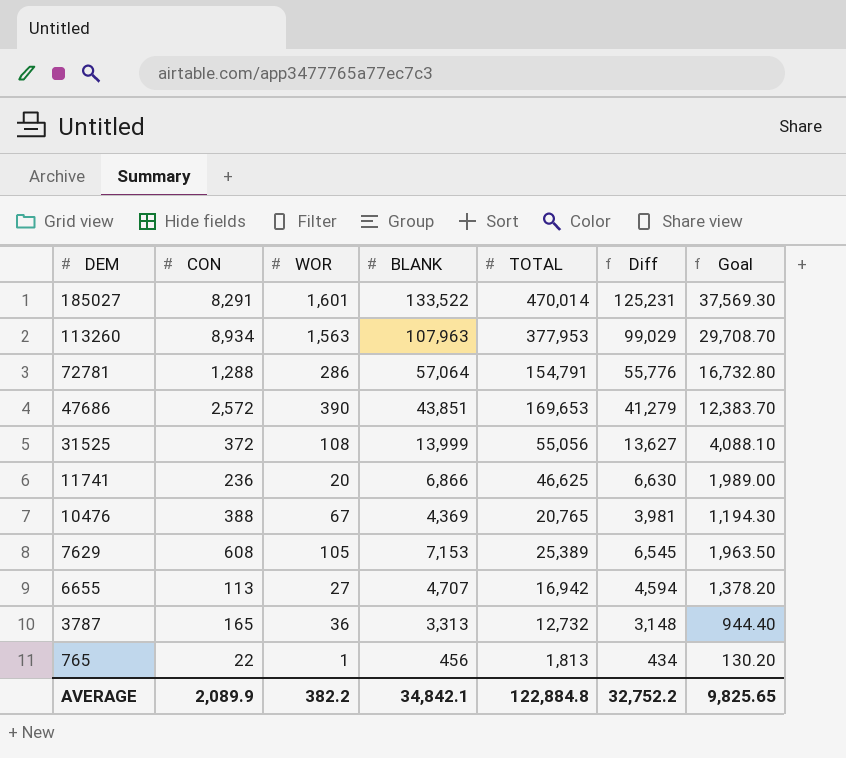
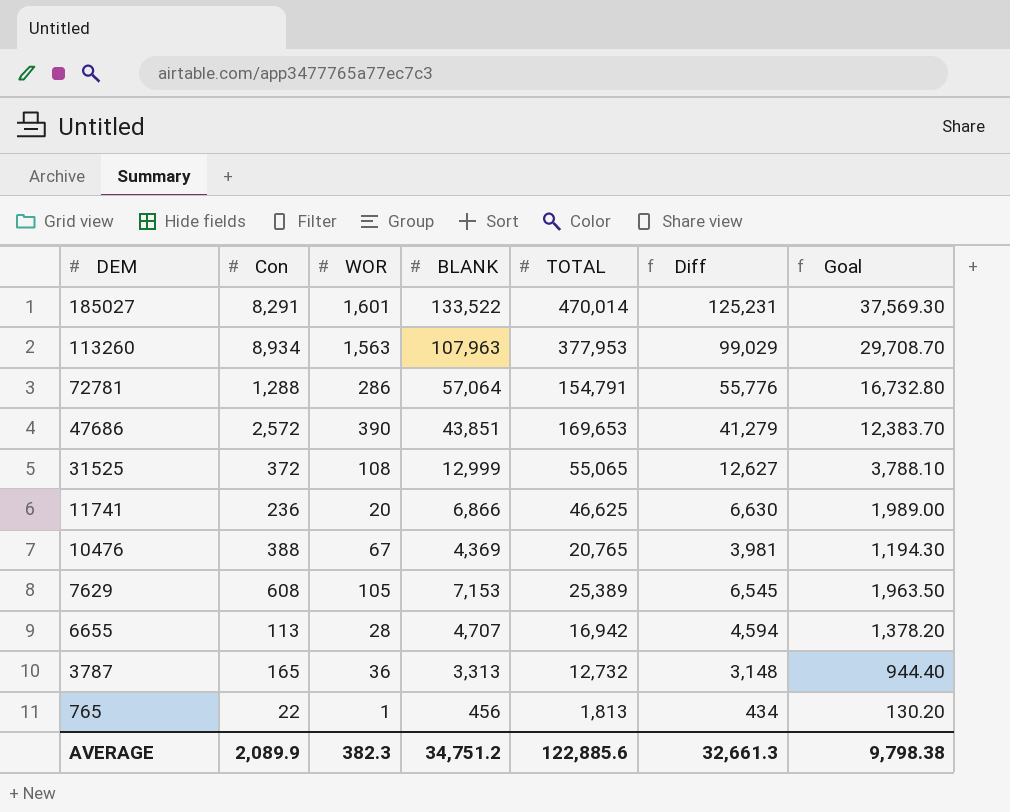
column name: CON -> Con
31525 | BLANK: 13,999 -> 12,999
31525 | TOTAL: 55,056 -> 55,065
31525 | Diff: 13,627 -> 12,627
31525 | Goal: 4,088.10 -> 3,788.10
6655 | WOR: 27 -> 28
AVERAGE | WOR: 382.2 -> 382.3
AVERAGE | BLANK: 34,842.1 -> 34,751.2
AVERAGE | TOTAL: 122,884.8 -> 122,885.6
AVERAGE | Diff: 32,752.2 -> 32,661.3
AVERAGE | Goal: 9,825.65 -> 9,798.38

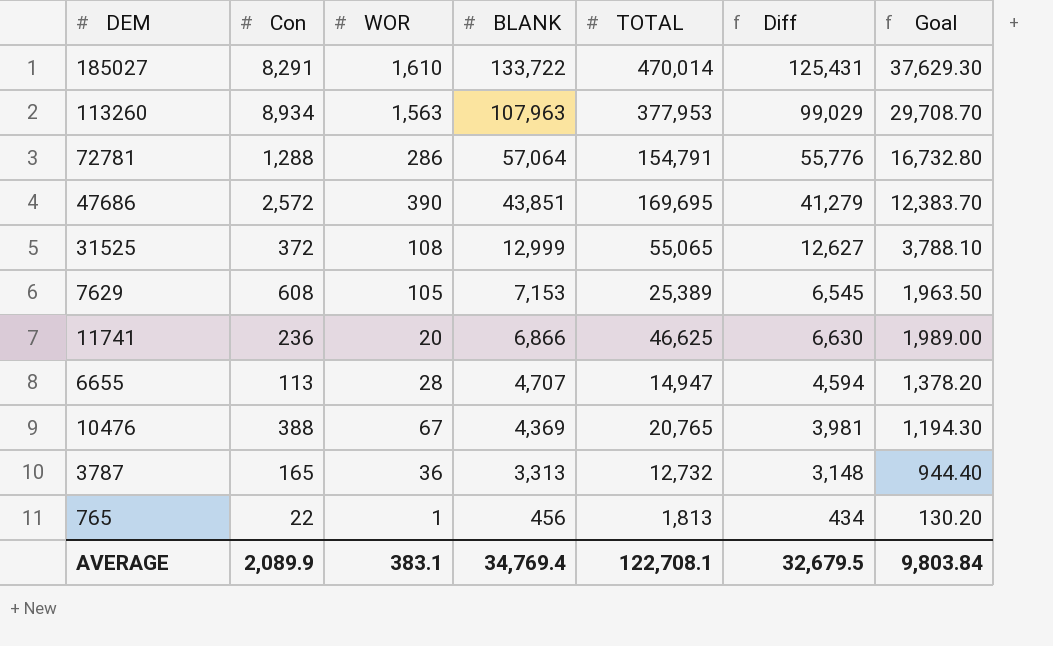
row order: DEM descending -> BLANK descending
185027 | WOR: 1,601 -> 1,610
185027 | BLANK: 133,522 -> 133,722
185027 | Diff: 125,231 -> 125,431
185027 | Goal: 37,569.30 -> 37,629.30
47686 | TOTAL: 169,653 -> 169,695
6655 | TOTAL: 16,942 -> 14,947
AVERAGE | WOR: 382.3 -> 383.1
AVERAGE | BLANK: 34,751.2 -> 34,769.4
AVERAGE | TOTAL: 122,885.6 -> 122,708.1
AVERAGE | Diff: 32,661.3 -> 32,679.5
AVERAGE | Goal: 9,798.38 -> 9,803.84

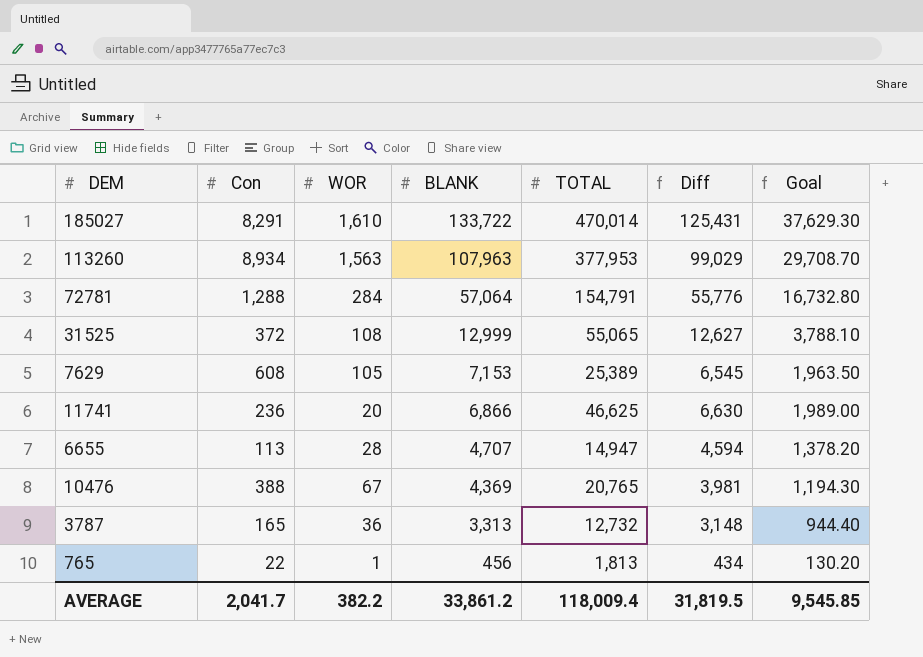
row 47686: 2,572 | 390 | 43,851 | 169,695 | 41,279 | 12,383.70 -> none
72781 | WOR: 286 -> 284
AVERAGE | Con: 2,089.9 -> 2,041.7
AVERAGE | WOR: 383.1 -> 382.2
AVERAGE | BLANK: 34,769.4 -> 33,861.2
AVERAGE | TOTAL: 122,708.1 -> 118,009.4
AVERAGE | Diff: 32,679.5 -> 31,819.5
AVERAGE | Goal: 9,803.84 -> 9,545.85

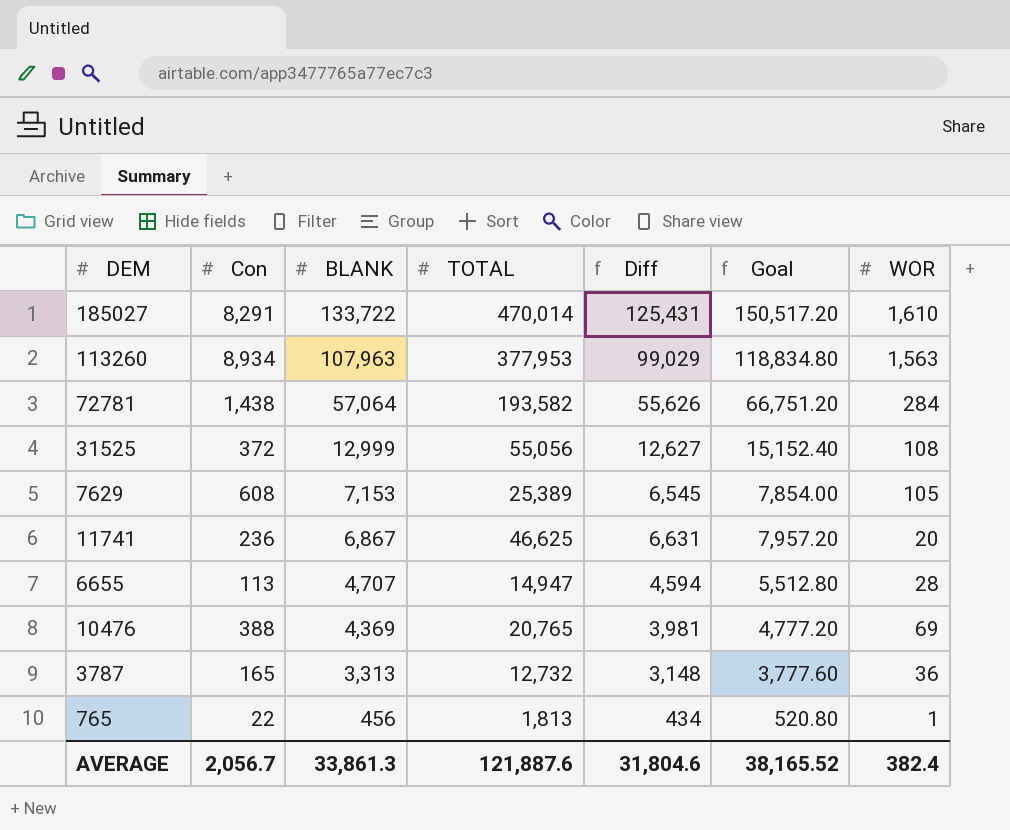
column Goal | formula: [Diff] * 0.3 -> [Diff] * 1.2
column WOR | position: 3 -> 7
72781 | Con: 1,288 -> 1,438
72781 | TOTAL: 154,791 -> 193,582
72781 | Diff: 55,776 -> 55,626
31525 | TOTAL: 55,065 -> 55,056
11741 | BLANK: 6,866 -> 6,867
11741 | Diff: 6,630 -> 6,631
10476 | WOR: 67 -> 69
AVERAGE | Con: 2,041.7 -> 2,056.7
AVERAGE | BLANK: 33,861.2 -> 33,861.3
AVERAGE | TOTAL: 118,009.4 -> 121,887.6
AVERAGE | Diff: 31,819.5 -> 31,804.6
AVERAGE | Goal: 9,545.85 -> 38,165.52
AVERAGE | WOR: 382.2 -> 382.4

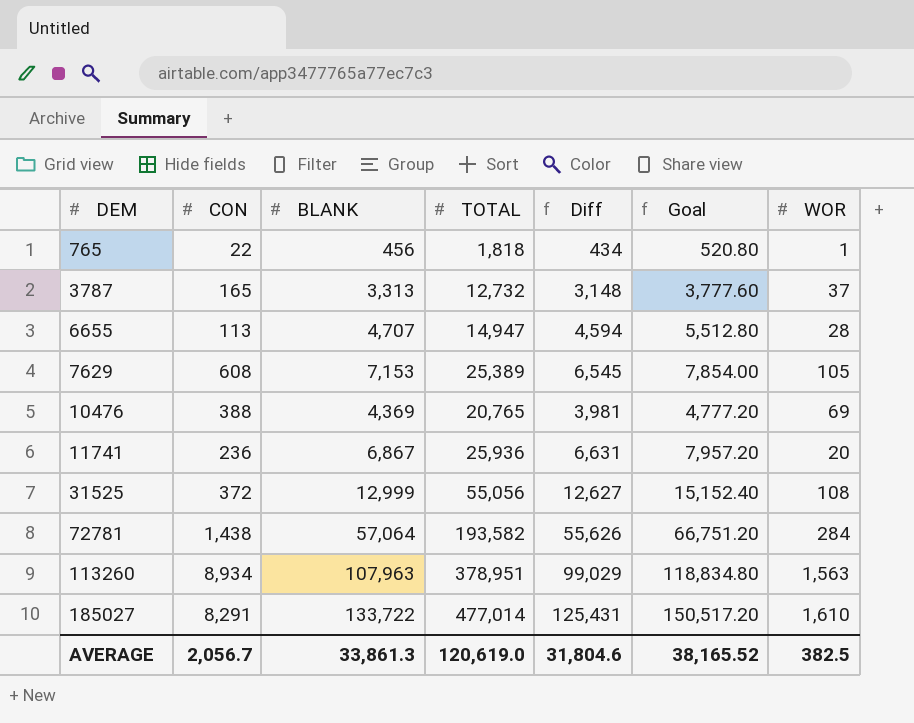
row order: BLANK descending -> DEM ascending
column name: Con -> CON
765 | TOTAL: 1,813 -> 1,818
3787 | WOR: 36 -> 37
11741 | TOTAL: 46,625 -> 25,936
113260 | TOTAL: 377,953 -> 378,951
185027 | TOTAL: 470,014 -> 477,014
AVERAGE | TOTAL: 121,887.6 -> 120,619.0
AVERAGE | WOR: 382.4 -> 382.5

